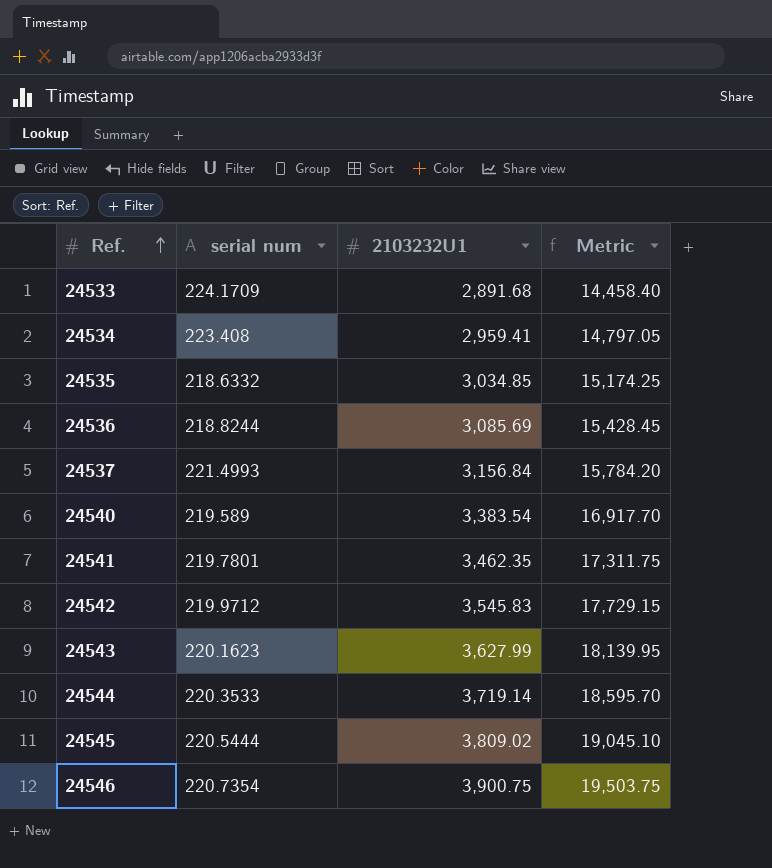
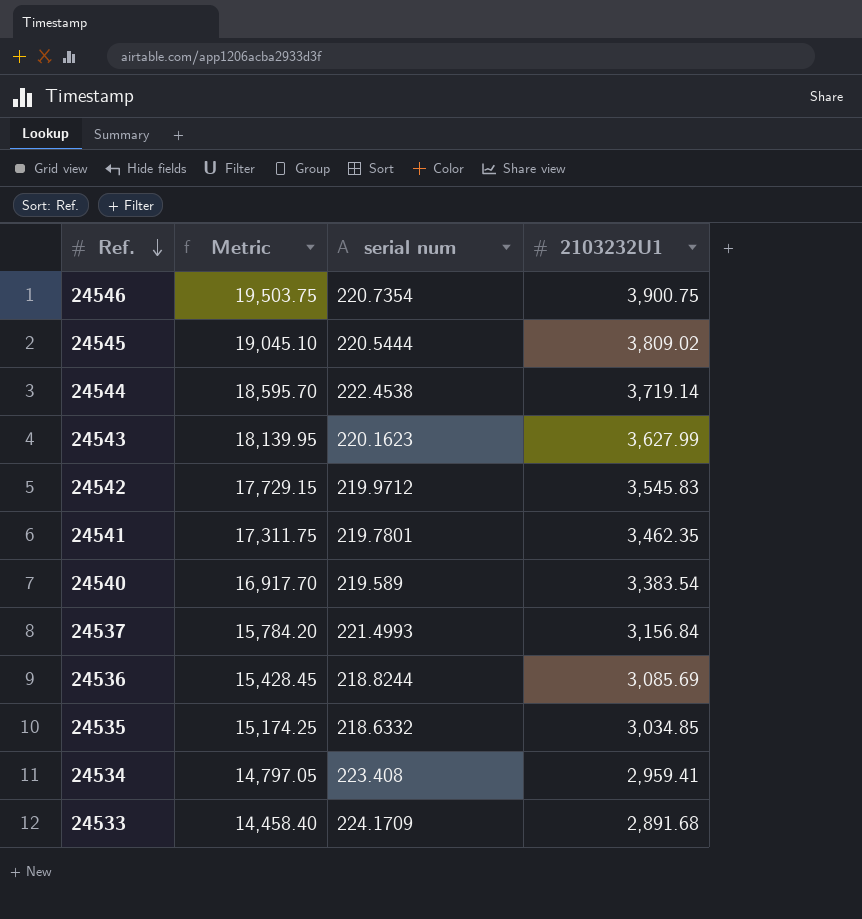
row order: Ref. ascending -> Ref. descending
column Metric | position: 4 -> 2
24544 | serial num: 220.3533 -> 222.4538

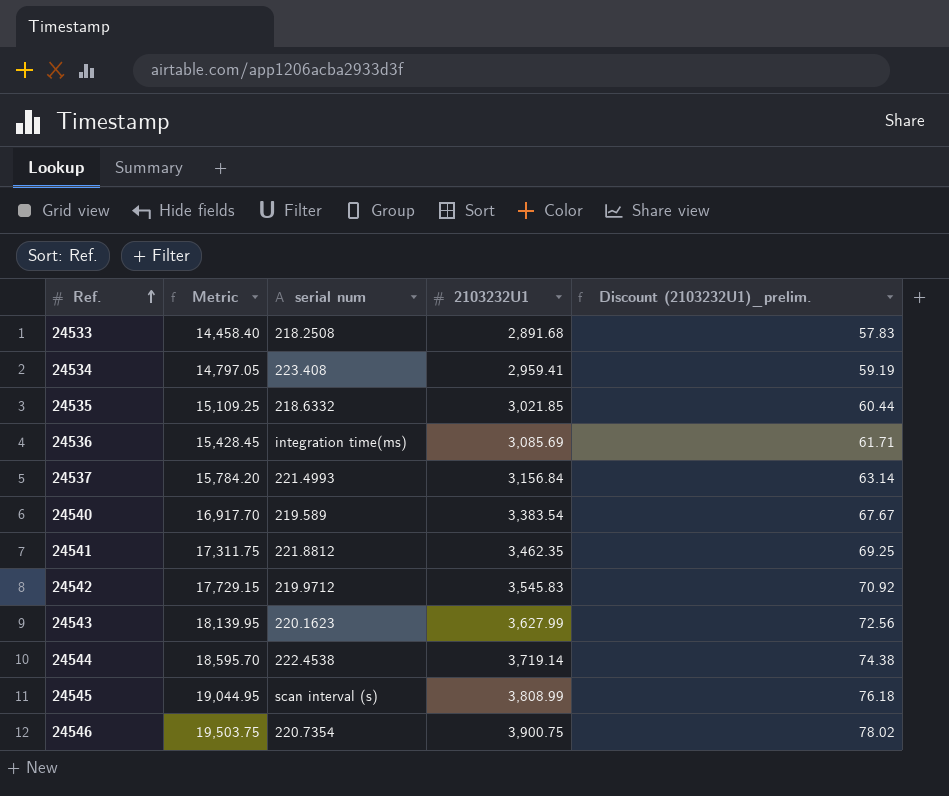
row order: Ref. descending -> Ref. ascending
column Discount (2103232U1)_prelim. | formula: none -> [2103232U1] * 0.02
24533 | serial num: 224.1709 -> 218.2508
24535 | Metric: 15,174.25 -> 15,109.25
24535 | 2103232U1: 3,034.85 -> 3,021.85
24536 | serial num: 218.8244 -> integration time(ms)
24541 | serial num: 219.7801 -> 221.8812
24545 | Metric: 19,045.10 -> 19,044.95
24545 | serial num: 220.5444 -> scan interval (s)
24545 | 2103232U1: 3,809.02 -> 3,808.99

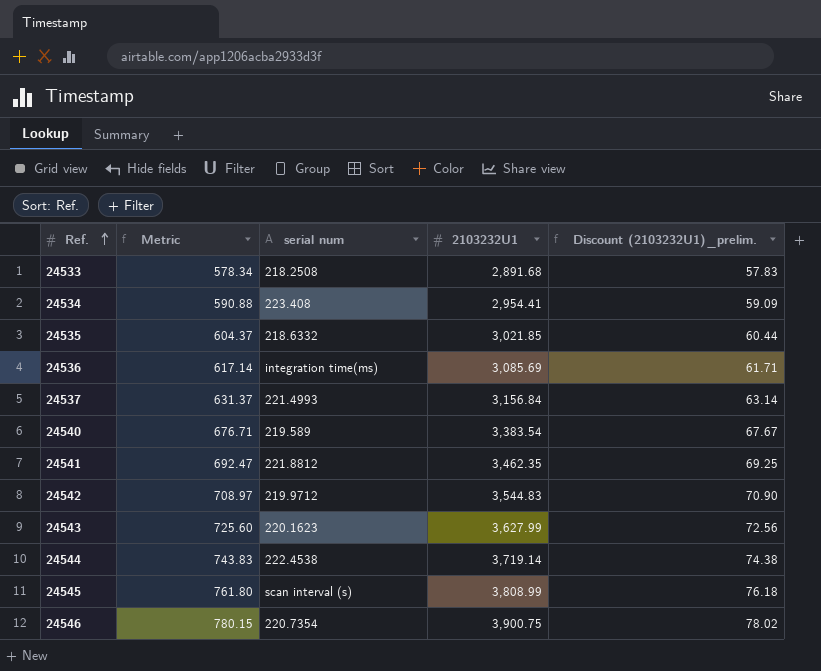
column Metric | formula: [2103232U1] * 5 -> [2103232U1] * 0.2
24534 | 2103232U1: 2,959.41 -> 2,954.41
24534 | Discount (2103232U1)_prelim.: 59.19 -> 59.09
24542 | 2103232U1: 3,545.83 -> 3,544.83
24542 | Discount (2103232U1)_prelim.: 70.92 -> 70.90

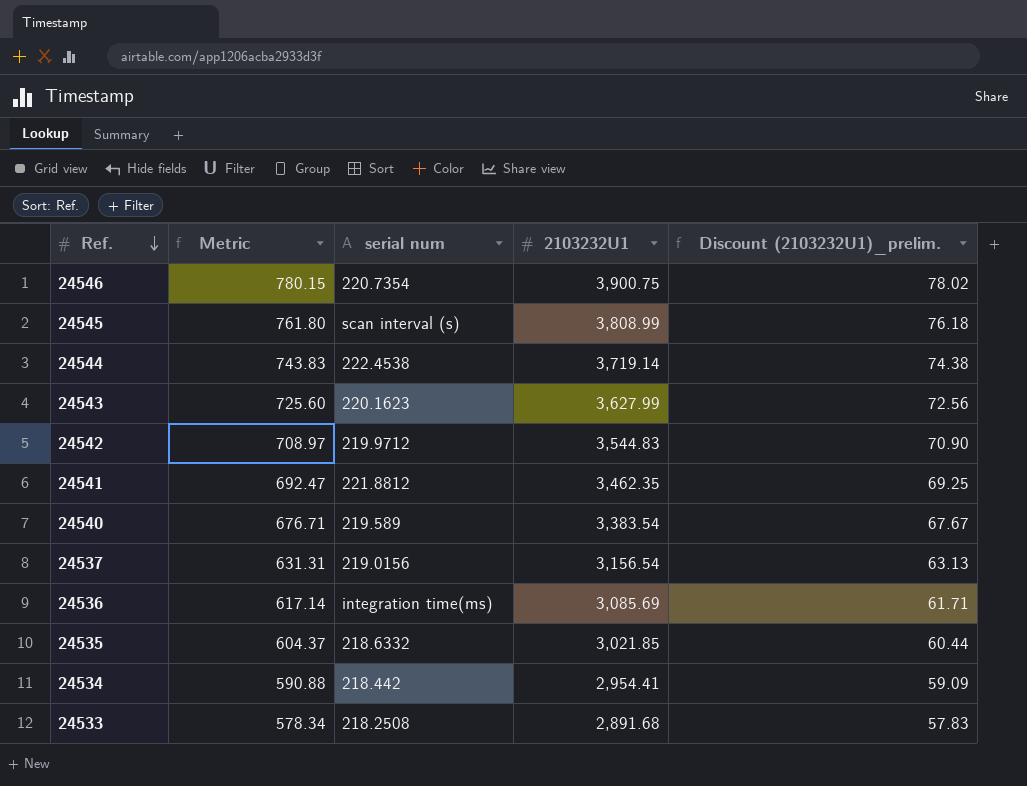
row order: Ref. ascending -> Ref. descending
24537 | Metric: 631.37 -> 631.31
24537 | serial num: 221.4993 -> 219.0156
24537 | 2103232U1: 3,156.84 -> 3,156.54
24537 | Discount (2103232U1)_prelim.: 63.14 -> 63.13
24534 | serial num: 223.408 -> 218.442

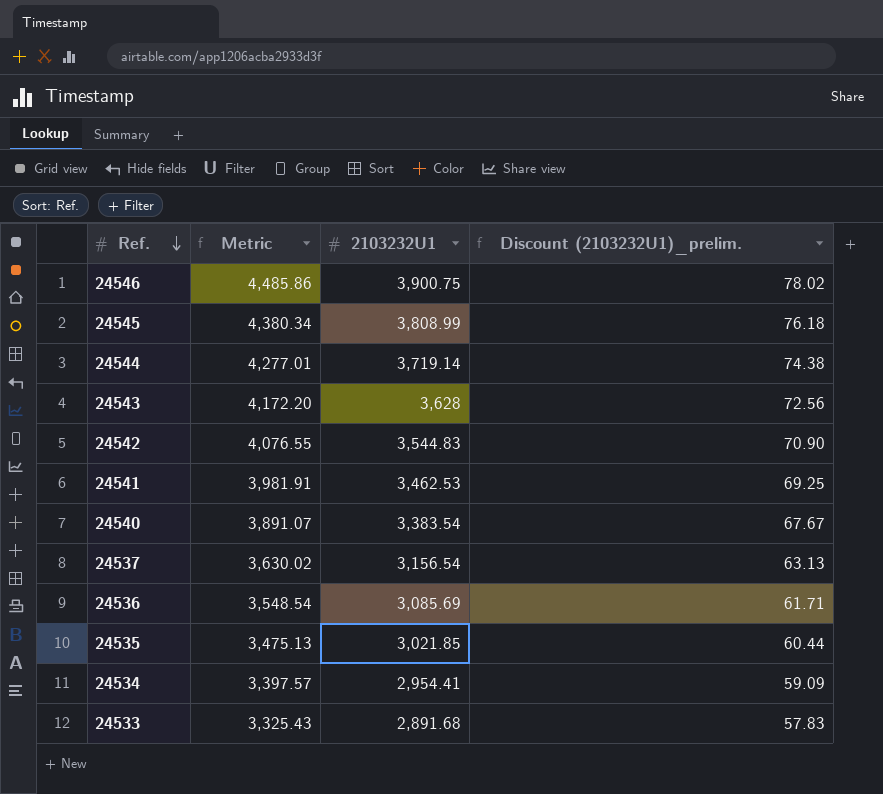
column serial num | position: 3 -> none
column Metric | formula: [2103232U1] * 0.2 -> [2103232U1] * 1.15
24543 | 2103232U1: 3,627.99 -> 3,628
24541 | 2103232U1: 3,462.35 -> 3,462.53

